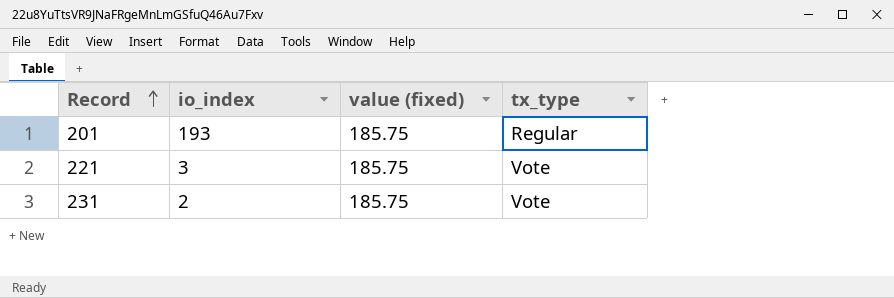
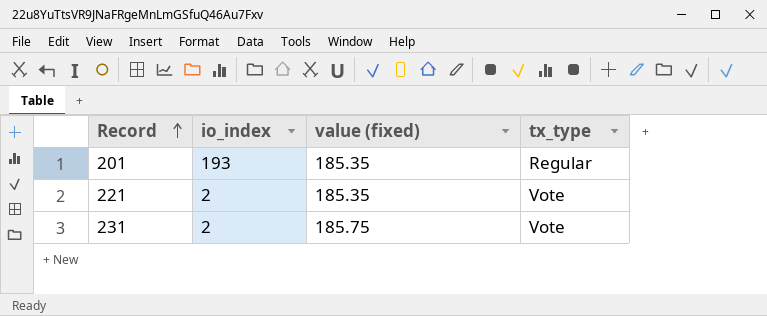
201 | value (fixed): 185.75 -> 185.35
221 | io_index: 3 -> 2
221 | value (fixed): 185.75 -> 185.35

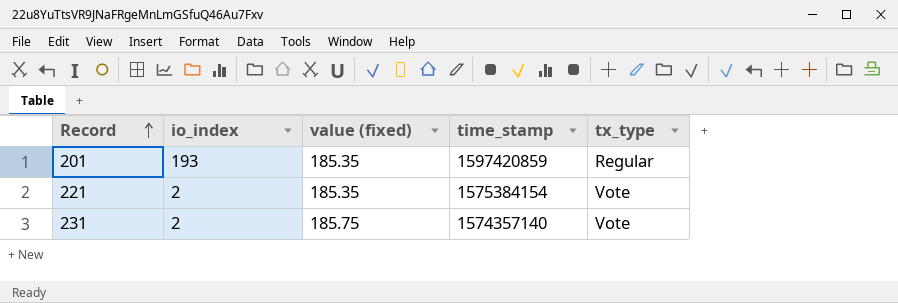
column time_stamp | position: none -> 4

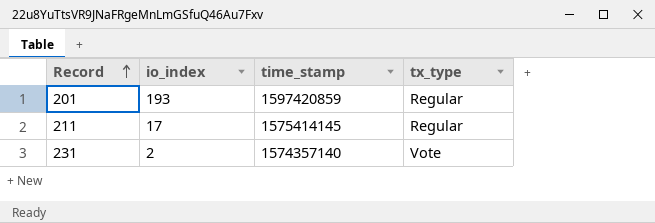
column value (fixed) | position: 3 -> none
row 221: 2 | 185.35 | 1575384154 | Vote -> none
row 211: none -> 17 | 1575414145 | Regular

